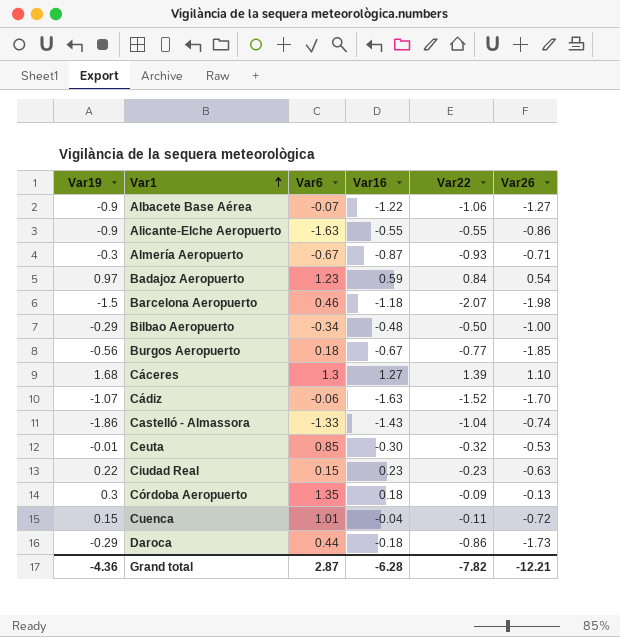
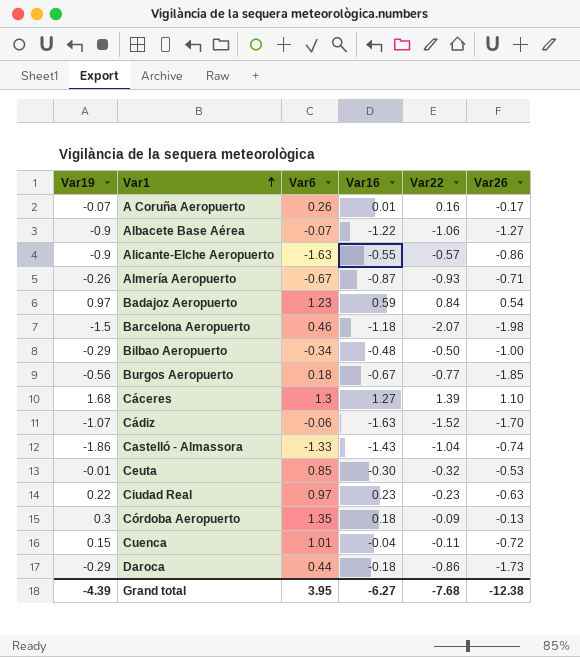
row A Coruña Aeropuerto: none -> -0.07 | 0.26 | 0.01 | 0.16 | -0.17
Alicante-Elche Aeropuerto | Var22: -0.55 -> -0.57
Almería Aeropuerto | Var19: -0.3 -> -0.26
Ciudad Real | Var6: 0.15 -> 0.97
Grand total | Var19: -4.36 -> -4.39
Grand total | Var6: 2.87 -> 3.95
Grand total | Var16: -6.28 -> -6.27
Grand total | Var22: -7.82 -> -7.68
Grand total | Var26: -12.21 -> -12.38

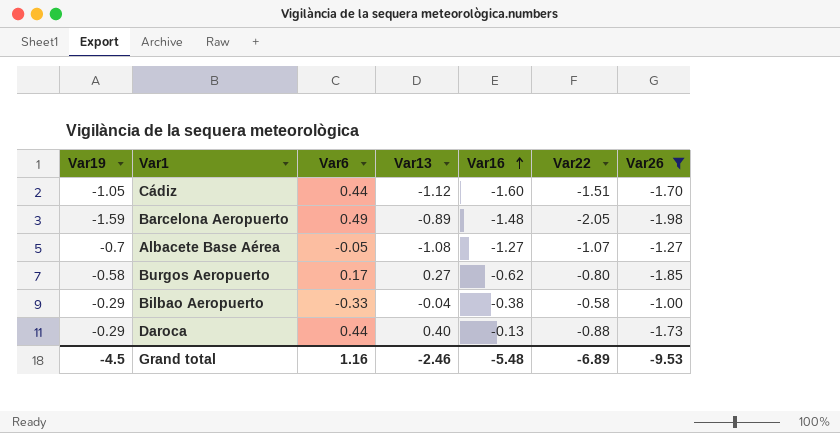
filter: none -> Var26 <= -1.00
row order: Var1 ascending -> Var16 ascending
column Var13 | position: none -> 4
Cádiz | Var19: -1.07 -> -1.05
Cádiz | Var6: -0.06 -> 0.44
Cádiz | Var16: -1.63 -> -1.60
Cádiz | Var22: -1.52 -> -1.51
Barcelona Aeropuerto | Var19: -1.5 -> -1.59
Barcelona Aeropuerto | Var6: 0.46 -> 0.49
Barcelona Aeropuerto | Var16: -1.18 -> -1.48
Barcelona Aeropuerto | Var22: -2.07 -> -2.05
Albacete Base Aérea | Var19: -0.9 -> -0.7
Albacete Base Aérea | Var6: -0.07 -> -0.05
Albacete Base Aérea | Var16: -1.22 -> -1.27
Albacete Base Aérea | Var22: -1.06 -> -1.07
Burgos Aeropuerto | Var19: -0.56 -> -0.58
Burgos Aeropuerto | Var6: 0.18 -> 0.17
Burgos Aeropuerto | Var16: -0.67 -> -0.62
Burgos Aeropuerto | Var22: -0.77 -> -0.80
Bilbao Aeropuerto | Var6: -0.34 -> -0.33
Bilbao Aeropuerto | Var16: -0.48 -> -0.38
Bilbao Aeropuerto | Var22: -0.50 -> -0.58
Daroca | Var16: -0.18 -> -0.13
Daroca | Var22: -0.86 -> -0.88
Grand total | Var19: -4.39 -> -4.5
Grand total | Var6: 3.95 -> 1.16
Grand total | Var16: -6.27 -> -5.48
Grand total | Var22: -7.68 -> -6.89
Grand total | Var26: -12.38 -> -9.53

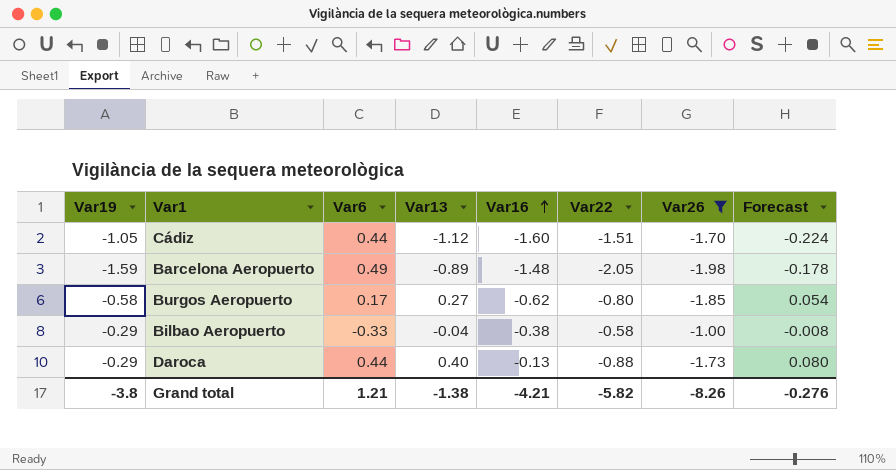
column Forecast | formula: none -> [Var13] * 0.2
row Albacete Base Aérea: -0.7 | -0.05 | -1.08 | -1.27 | -1.07 | -1.27 -> none
Grand total | Var19: -4.5 -> -3.8
Grand total | Var6: 1.16 -> 1.21
Grand total | Var13: -2.46 -> -1.38
Grand total | Var16: -5.48 -> -4.21
Grand total | Var22: -6.89 -> -5.82
Grand total | Var26: -9.53 -> -8.26

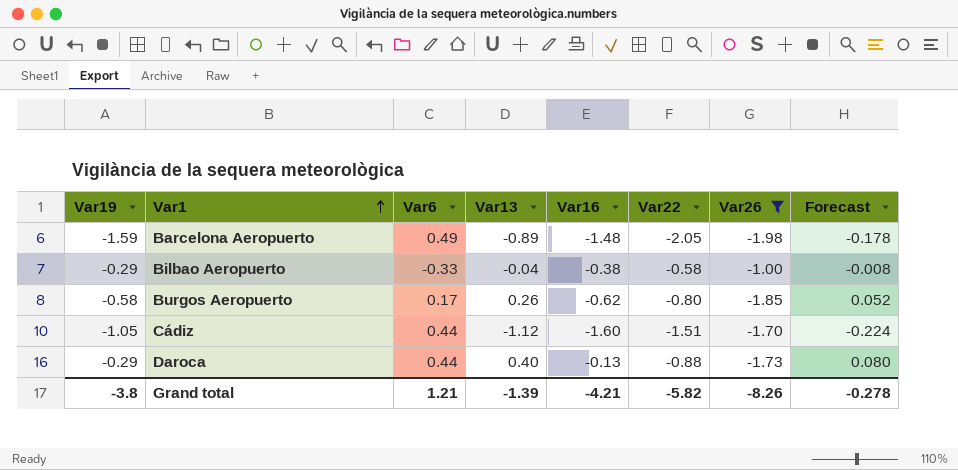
row order: Var16 ascending -> Var1 ascending
Burgos Aeropuerto | Var13: 0.27 -> 0.26
Burgos Aeropuerto | Forecast: 0.054 -> 0.052
Grand total | Var13: -1.38 -> -1.39
Grand total | Forecast: -0.276 -> -0.278

